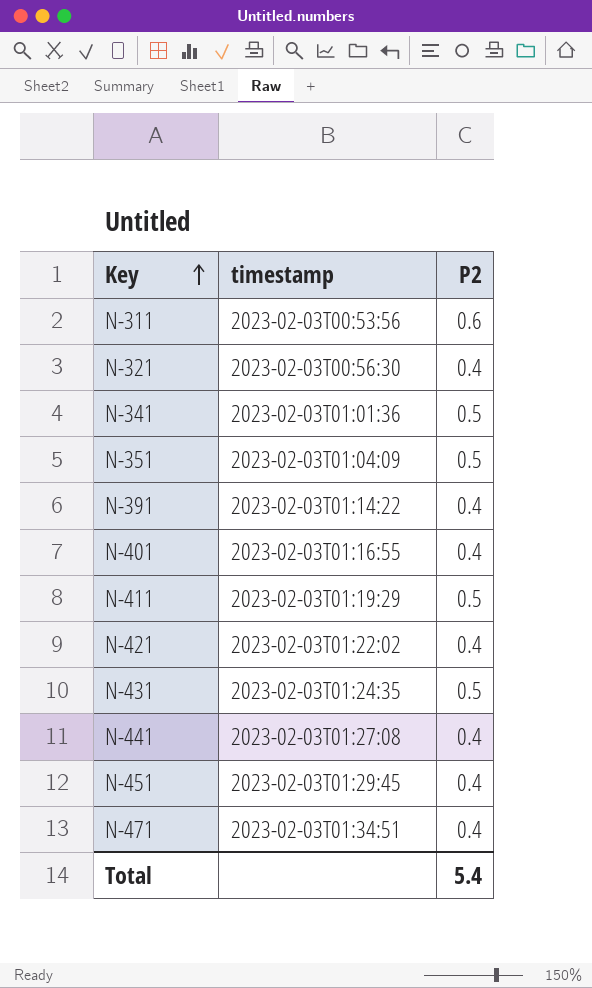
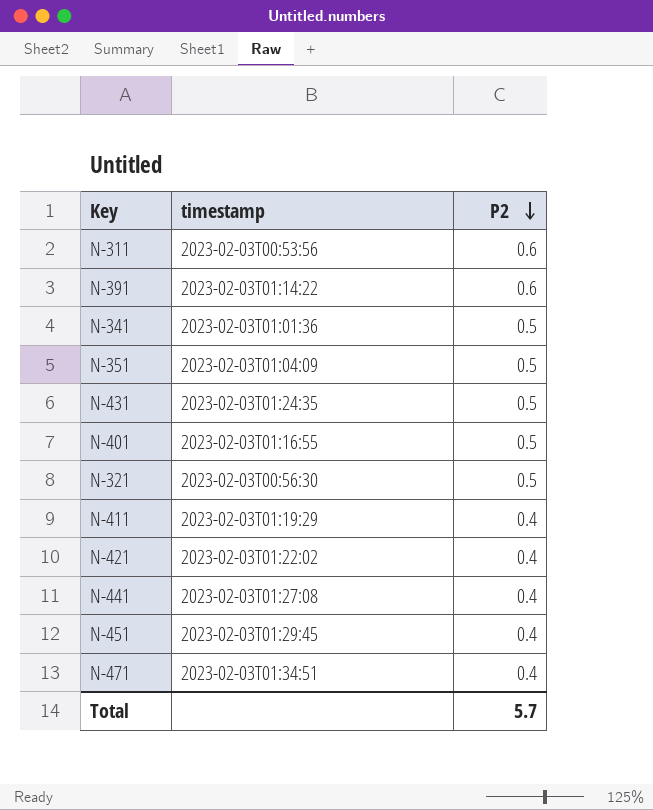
row order: Key ascending -> P2 descending
N-391 | P2: 0.4 -> 0.6
N-401 | P2: 0.4 -> 0.5
N-321 | P2: 0.4 -> 0.5
N-411 | P2: 0.5 -> 0.4
Total | P2: 5.4 -> 5.7

